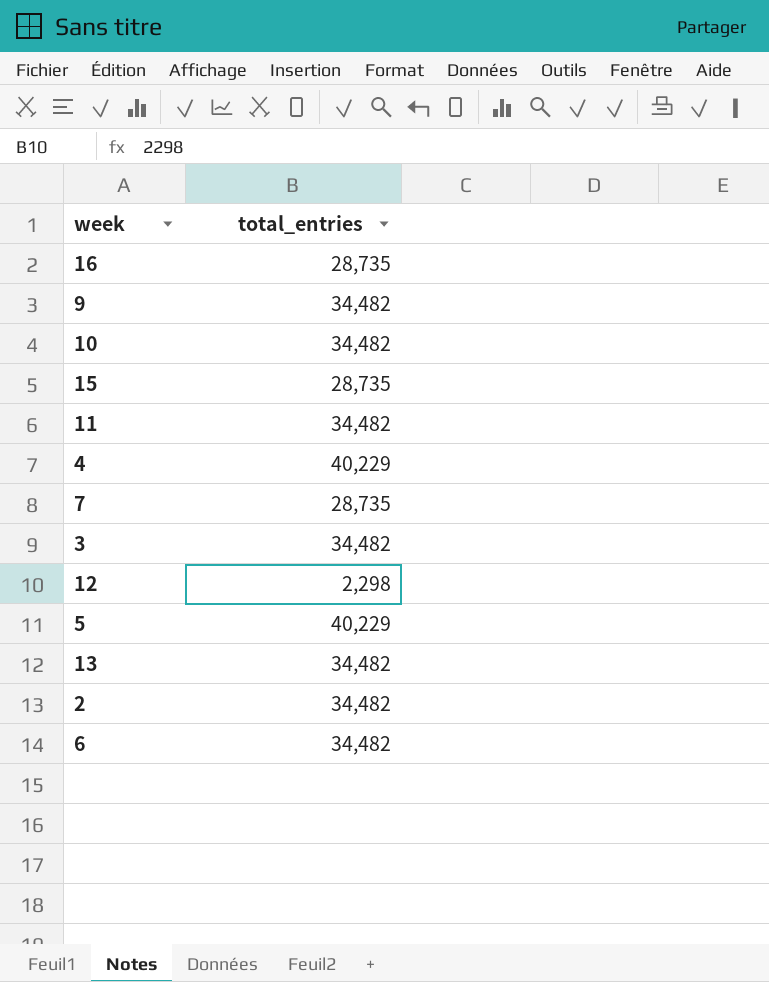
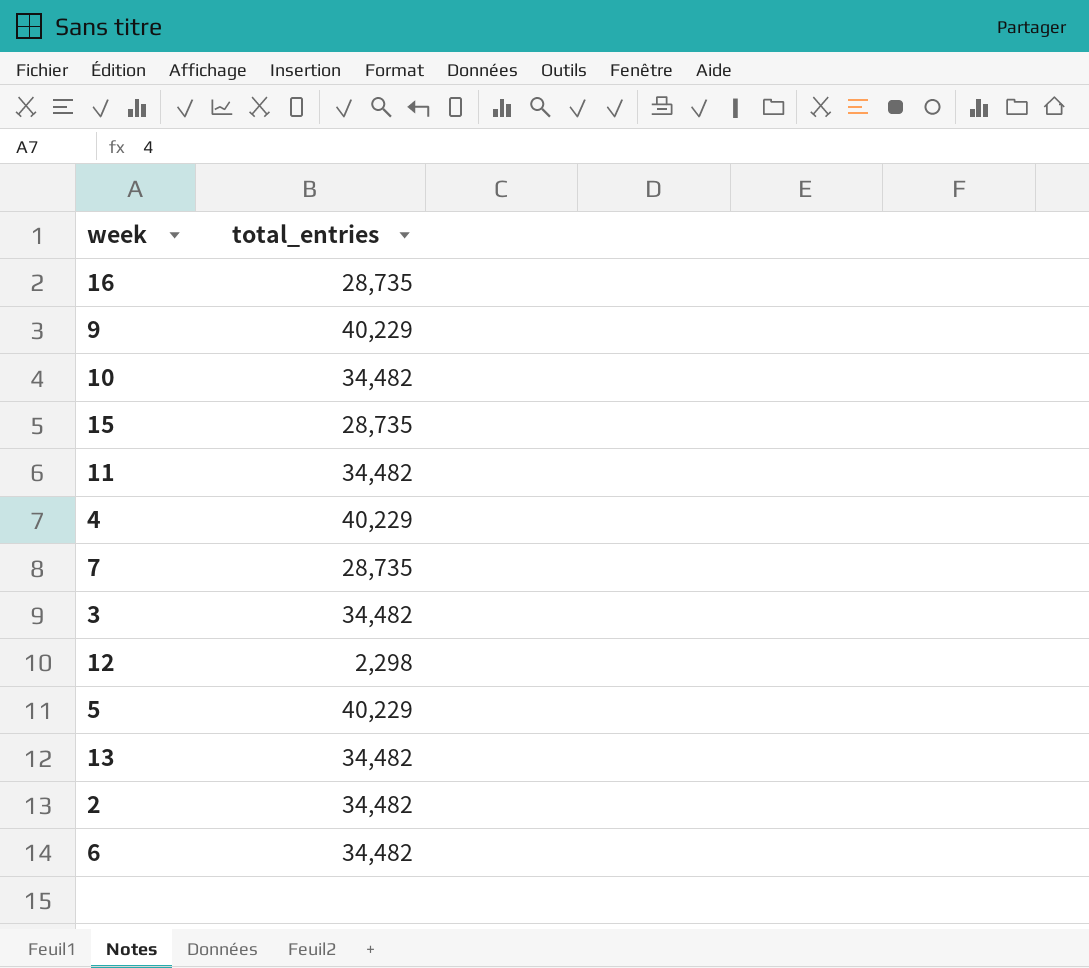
9 | total_entries: 34,482 -> 40,229

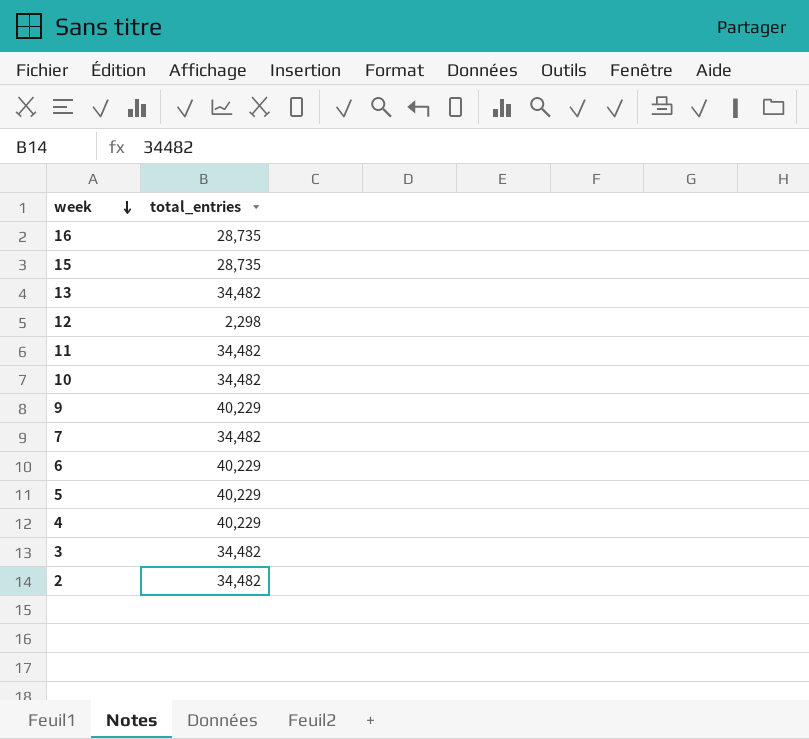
row order: none -> week descending
7 | total_entries: 28,735 -> 34,482
6 | total_entries: 34,482 -> 40,229

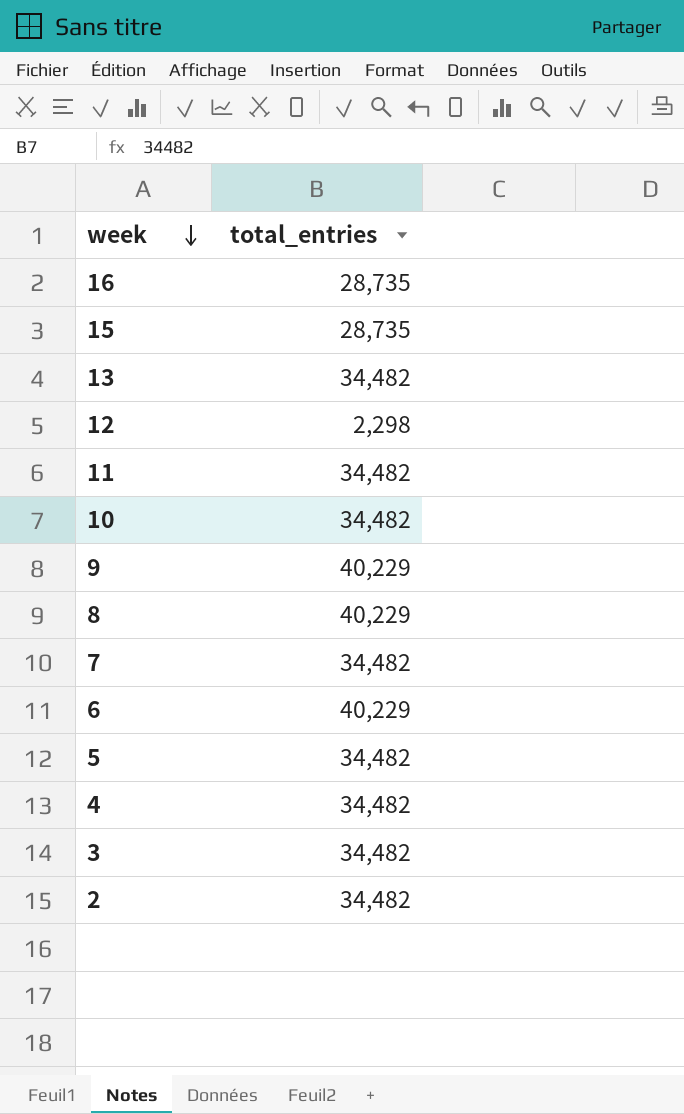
row 8: none -> 40,229
5 | total_entries: 40,229 -> 34,482
4 | total_entries: 40,229 -> 34,482

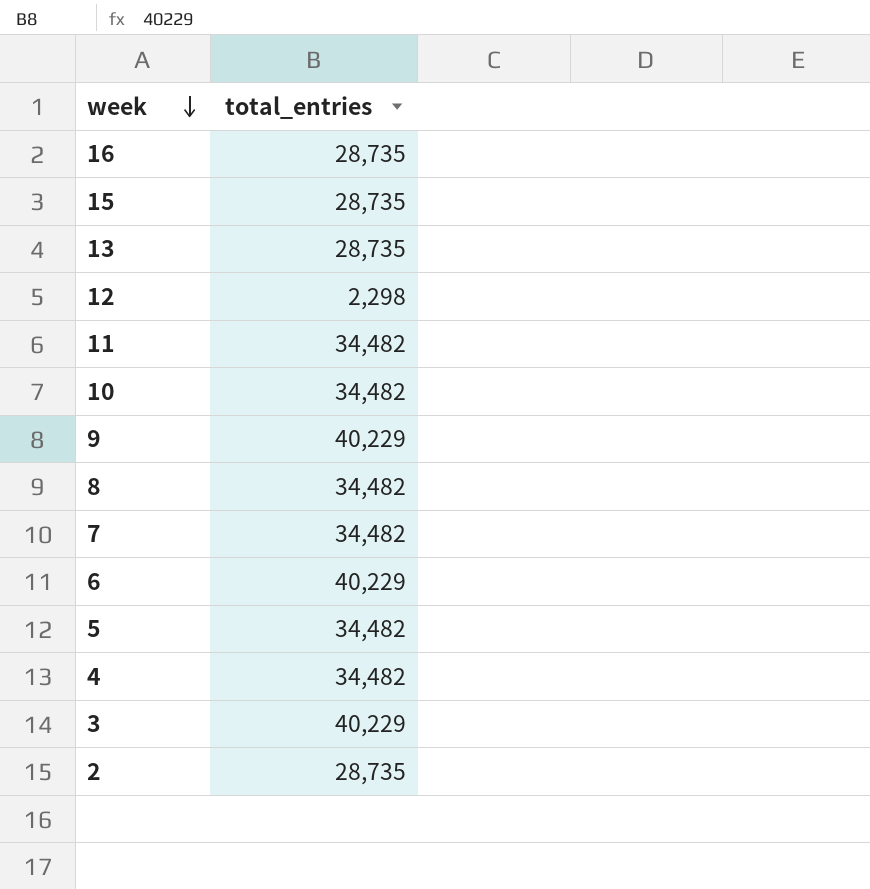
13 | total_entries: 34,482 -> 28,735
8 | total_entries: 40,229 -> 34,482
3 | total_entries: 34,482 -> 40,229
2 | total_entries: 34,482 -> 28,735

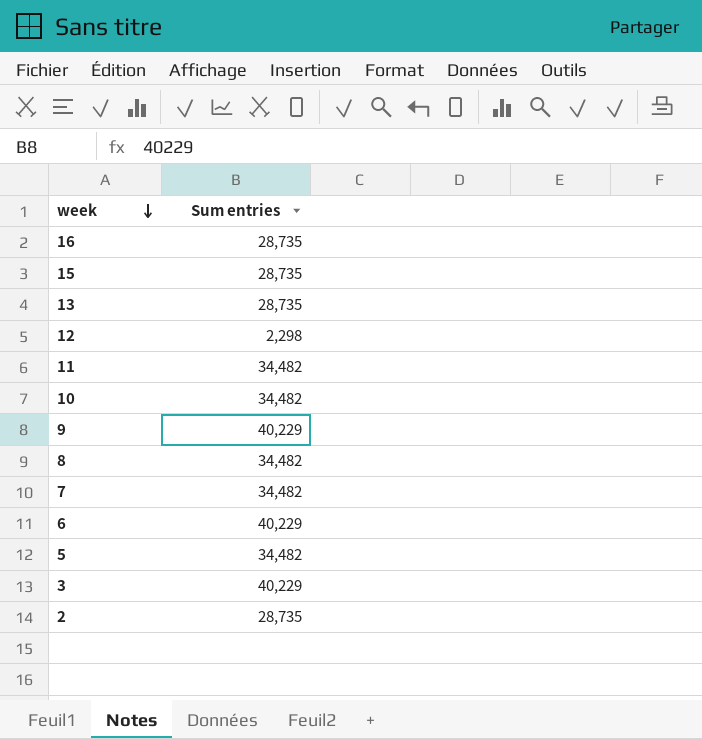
column name: total_entries -> Sum entries
row 4: 34,482 -> none

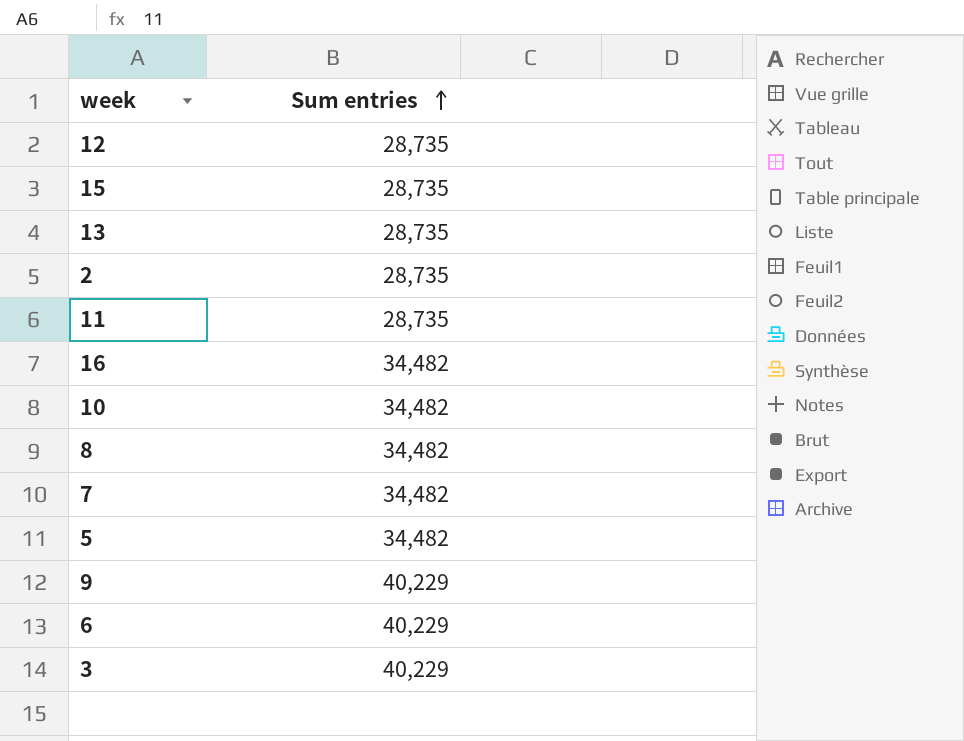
row order: week descending -> Sum entries ascending
12 | Sum entries: 2,298 -> 28,735
11 | Sum entries: 34,482 -> 28,735
16 | Sum entries: 28,735 -> 34,482

